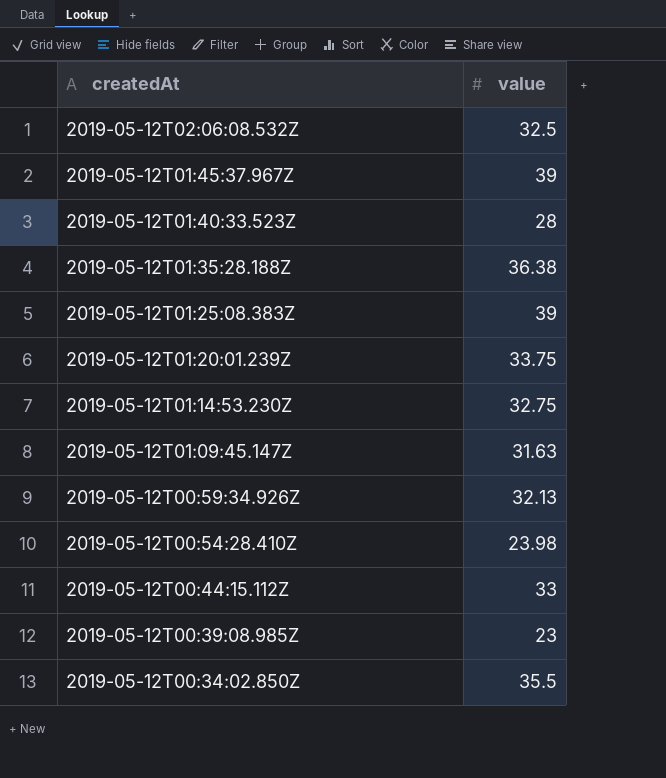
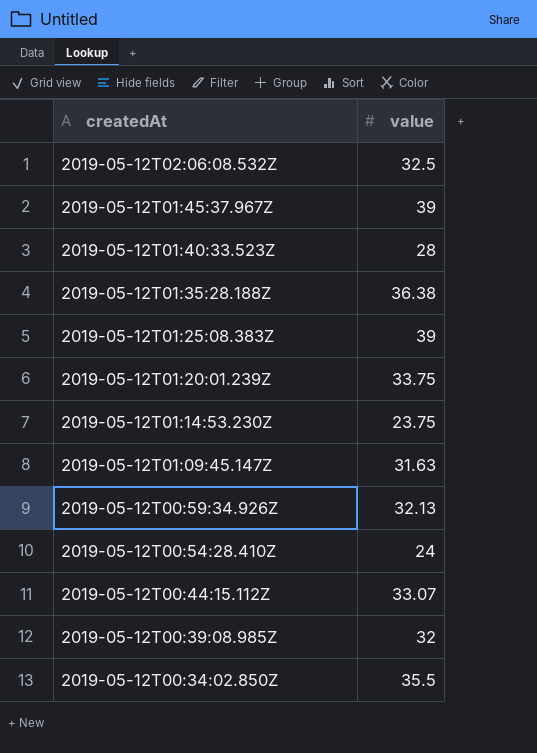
2019-05-12T01:14:53.230Z | value: 32.75 -> 23.75
2019-05-12T00:54:28.410Z | value: 23.98 -> 24
2019-05-12T00:44:15.112Z | value: 33 -> 33.07
2019-05-12T00:39:08.985Z | value: 23 -> 32

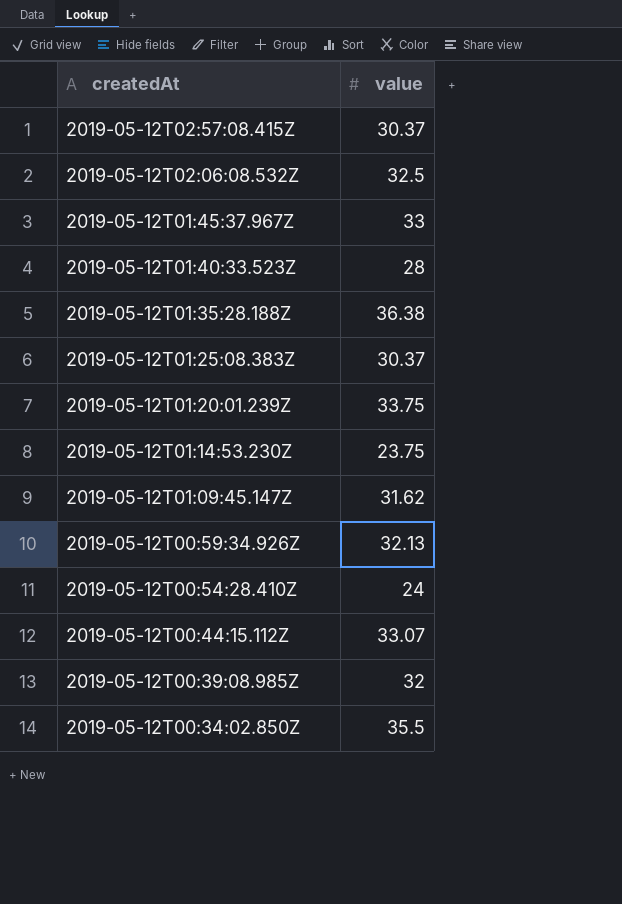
row 2019-05-12T02:57:08.415Z: none -> 30.37
2019-05-12T01:45:37.967Z | value: 39 -> 33
2019-05-12T01:25:08.383Z | value: 39 -> 30.37
2019-05-12T01:09:45.147Z | value: 31.63 -> 31.62

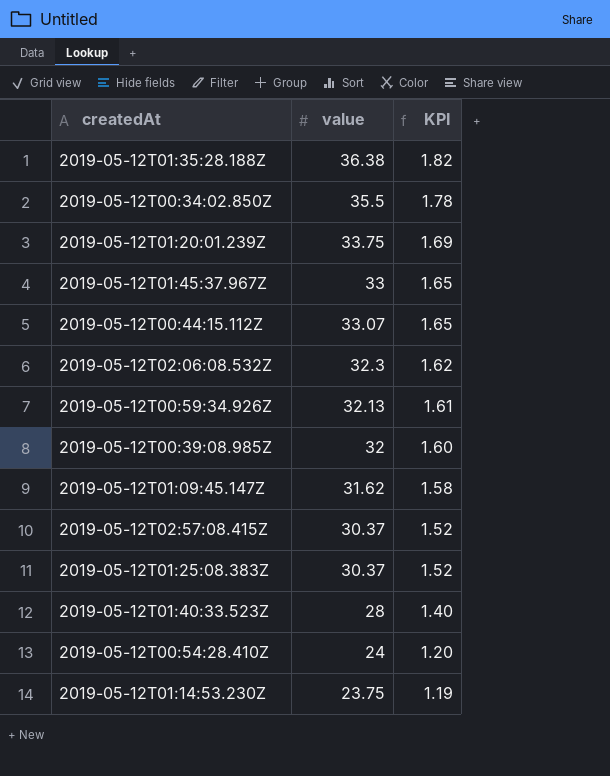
row order: createdAt descending -> KPI descending
column KPI | formula: none -> [value] * 0.05
2019-05-12T02:06:08.532Z | value: 32.5 -> 32.3

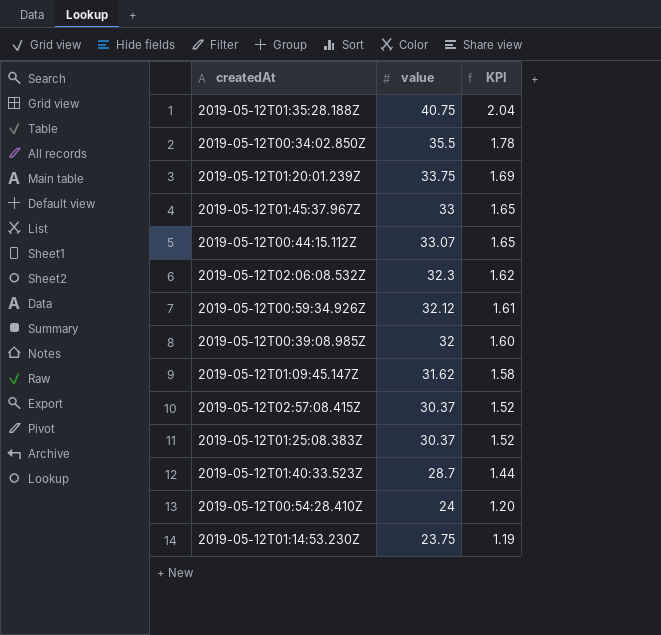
2019-05-12T01:35:28.188Z | value: 36.38 -> 40.75
2019-05-12T01:35:28.188Z | KPI: 1.82 -> 2.04
2019-05-12T00:59:34.926Z | value: 32.13 -> 32.12
2019-05-12T01:40:33.523Z | value: 28 -> 28.7
2019-05-12T01:40:33.523Z | KPI: 1.40 -> 1.44

